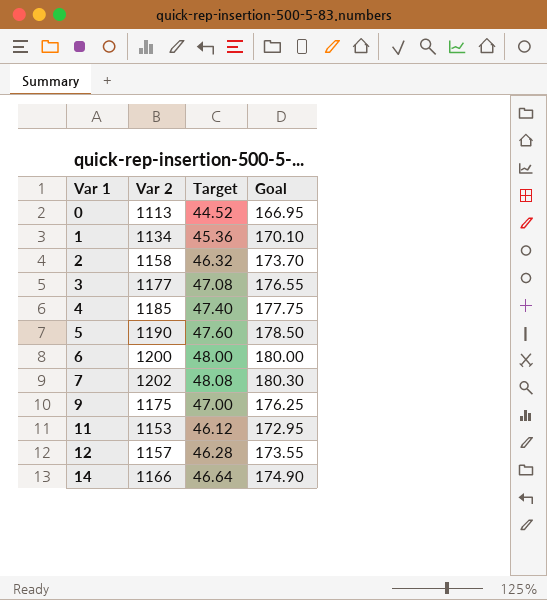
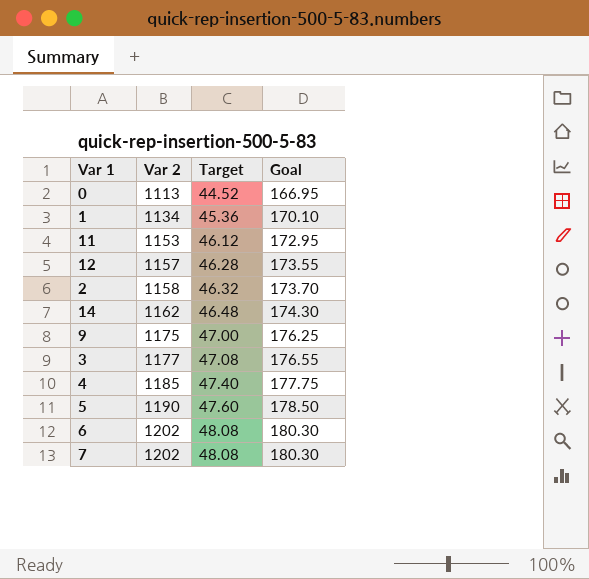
row order: Var 1 ascending -> Var 2 ascending
14 | Var 2: 1166 -> 1162
14 | Target: 46.64 -> 46.48
14 | Goal: 174.90 -> 174.30
6 | Var 2: 1200 -> 1202
6 | Target: 48.00 -> 48.08
6 | Goal: 180.00 -> 180.30

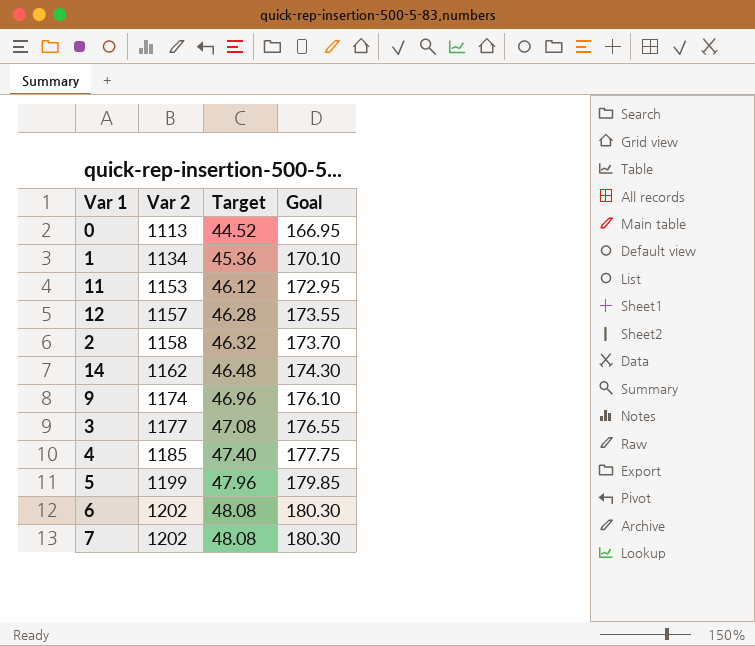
9 | Var 2: 1175 -> 1174
9 | Target: 47.00 -> 46.96
9 | Goal: 176.25 -> 176.10
5 | Var 2: 1190 -> 1199
5 | Target: 47.60 -> 47.96
5 | Goal: 178.50 -> 179.85

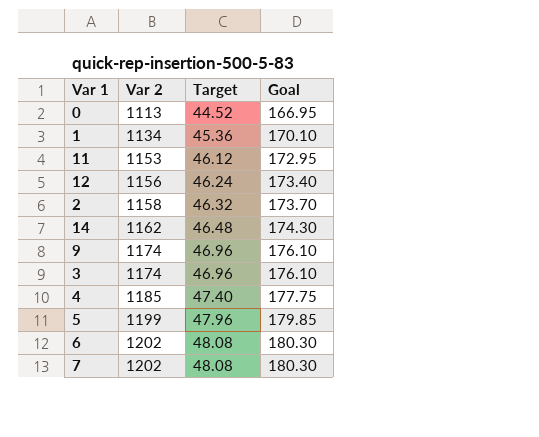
12 | Var 2: 1157 -> 1156
12 | Target: 46.28 -> 46.24
12 | Goal: 173.55 -> 173.40
3 | Var 2: 1177 -> 1174
3 | Target: 47.08 -> 46.96
3 | Goal: 176.55 -> 176.10

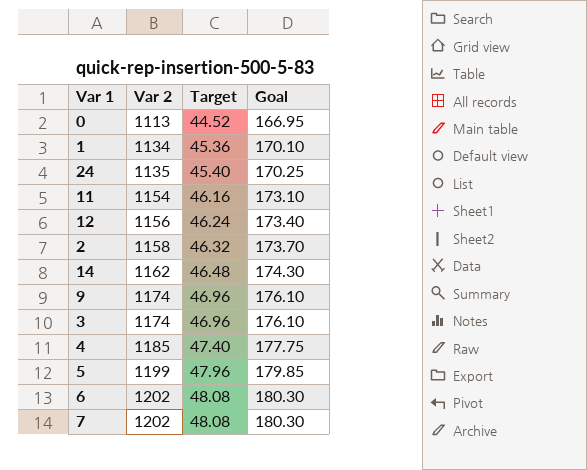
row 24: none -> 1135 | 45.40 | 170.25
11 | Var 2: 1153 -> 1154
11 | Target: 46.12 -> 46.16
11 | Goal: 172.95 -> 173.10

